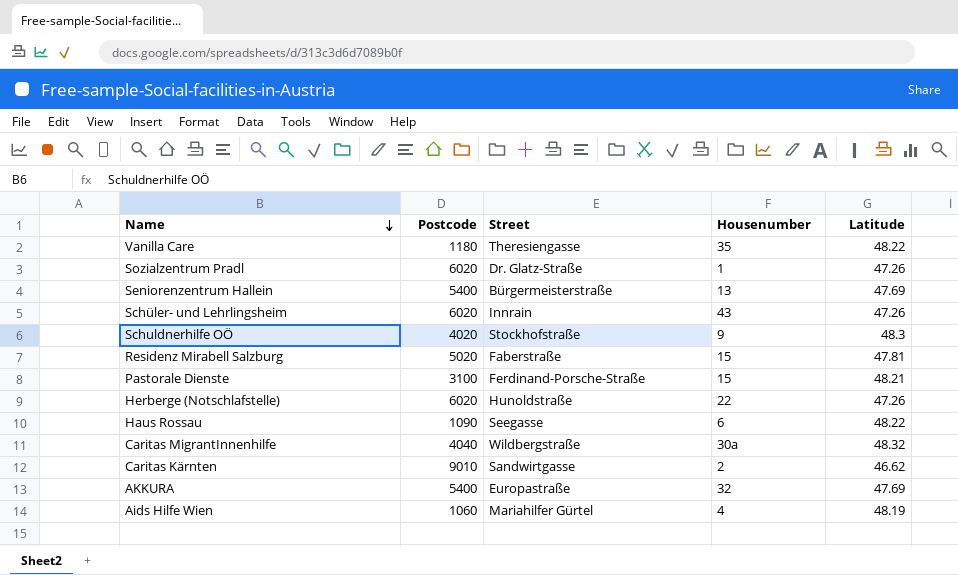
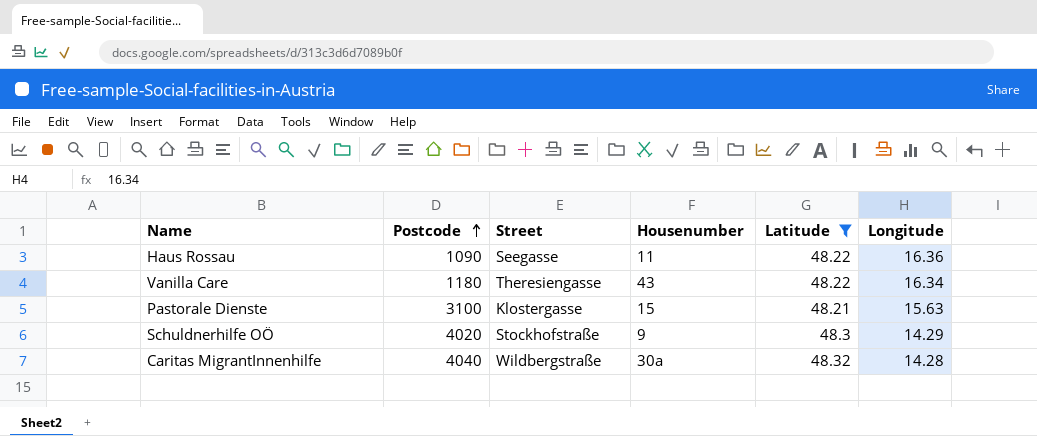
filter: none -> Latitude >= 48.21
row order: Name descending -> Postcode ascending
column Longitude | position: none -> 6
Haus Rossau | Housenumber: 6 -> 11
Vanilla Care | Housenumber: 35 -> 43
Pastorale Dienste | Street: Ferdinand-Porsche-Straße -> Klostergasse

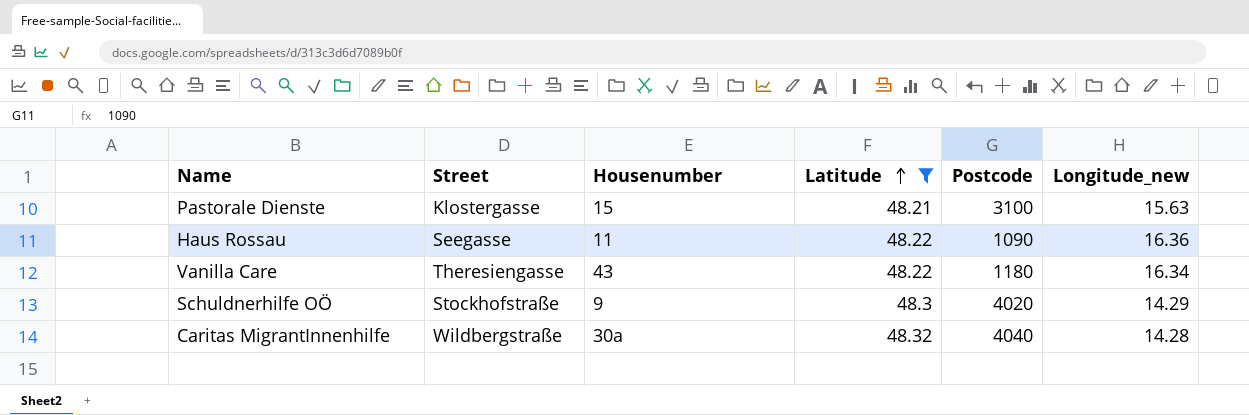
row order: Postcode ascending -> Latitude ascending
column Postcode | position: 2 -> 5
column name: Longitude -> Longitude_new

